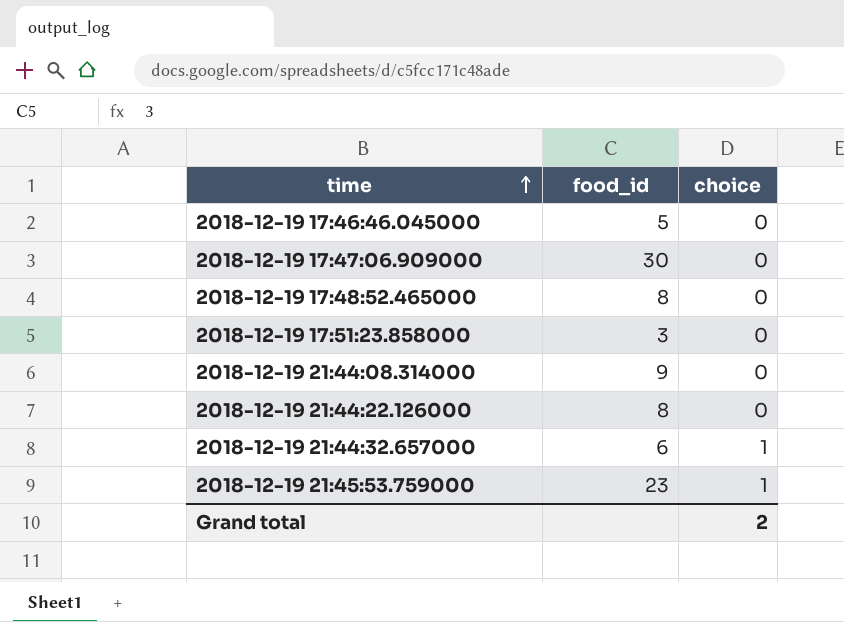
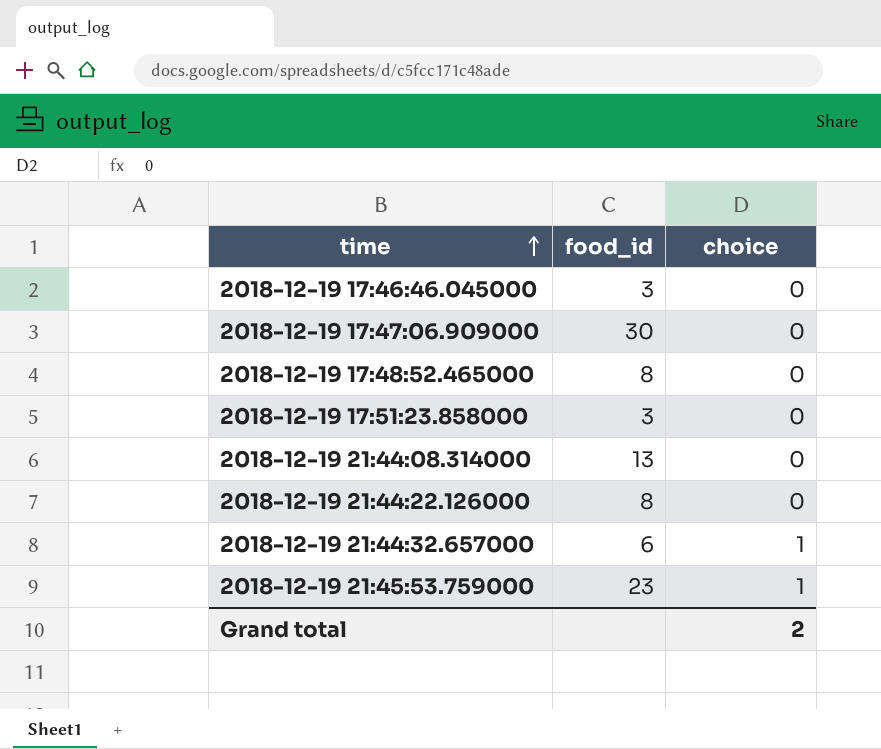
2018-12-19 17:46:46.045000 | food_id: 5 -> 3
2018-12-19 21:44:08.314000 | food_id: 9 -> 13

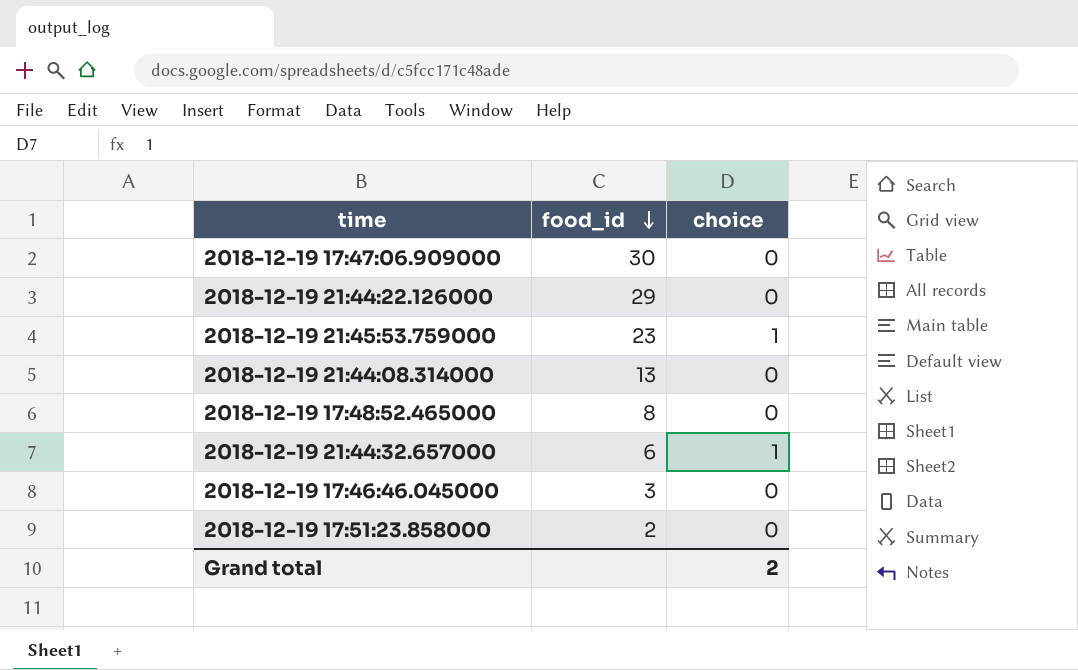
row order: time ascending -> food_id descending
2018-12-19 21:44:22.126000 | food_id: 8 -> 29
2018-12-19 17:51:23.858000 | food_id: 3 -> 2

